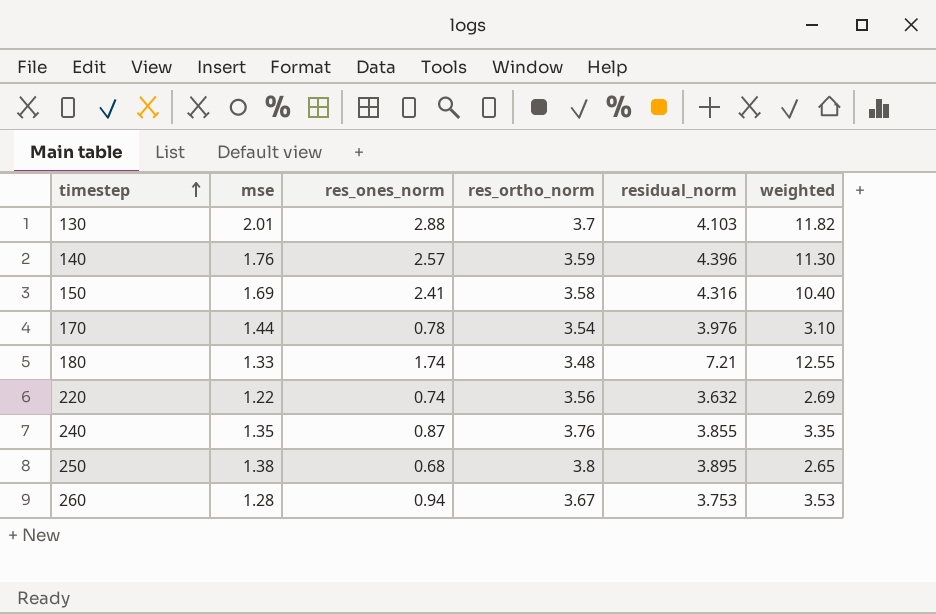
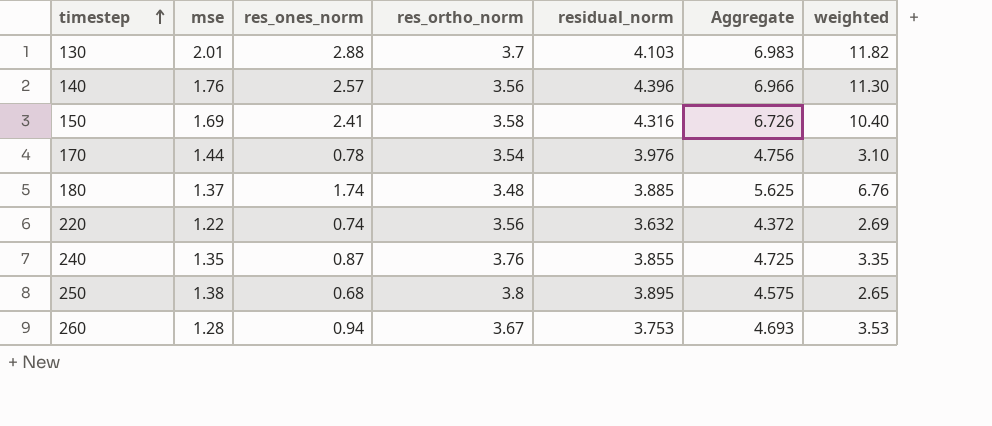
column Aggregate | formula: none -> [res_ones_norm] + [residual_norm]
140 | res_ortho_norm: 3.59 -> 3.56
180 | mse: 1.33 -> 1.37
180 | residual_norm: 7.21 -> 3.885
180 | weighted: 12.55 -> 6.76

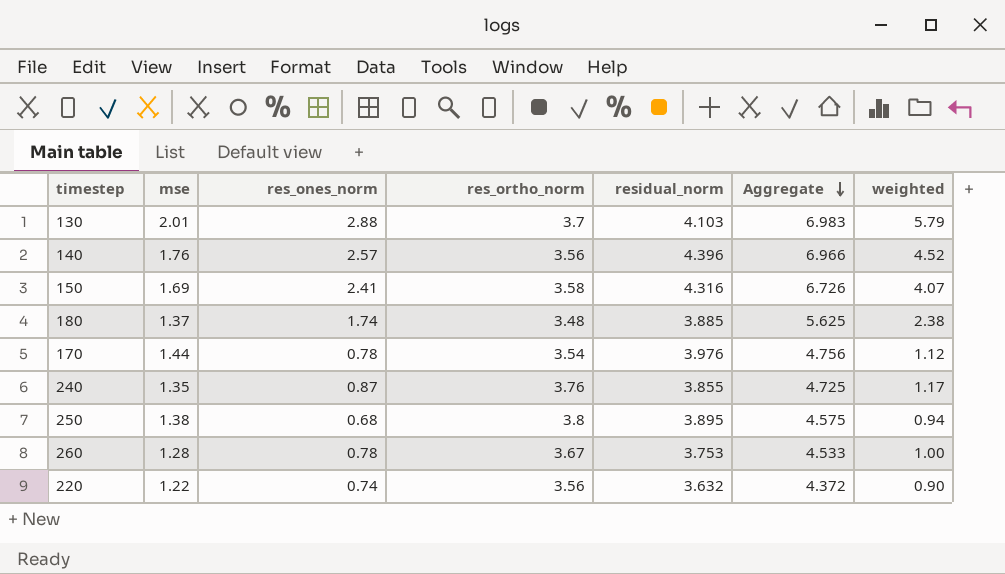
row order: timestep ascending -> Aggregate descending
column weighted | formula: [res_ones_norm] * [residual_norm] -> [mse] * [res_ones_norm]
260 | res_ones_norm: 0.94 -> 0.78
260 | Aggregate: 4.693 -> 4.533

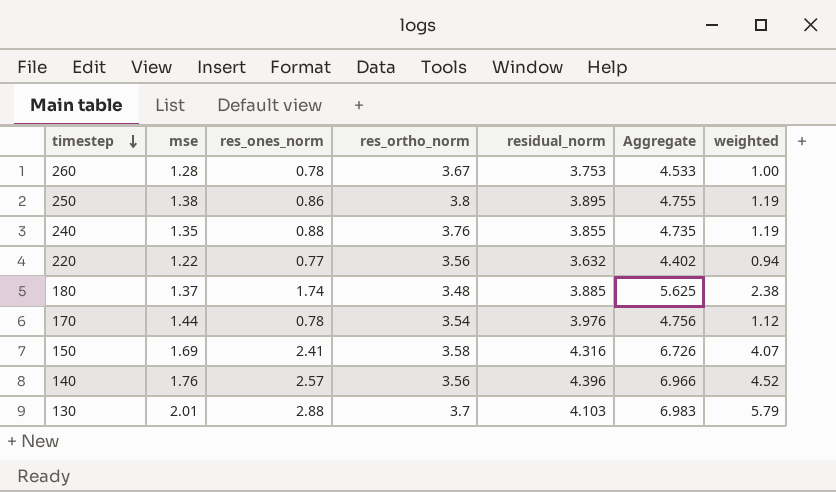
row order: Aggregate descending -> timestep descending
250 | res_ones_norm: 0.68 -> 0.86
250 | Aggregate: 4.575 -> 4.755
250 | weighted: 0.94 -> 1.19
240 | res_ones_norm: 0.87 -> 0.88
240 | Aggregate: 4.725 -> 4.735
240 | weighted: 1.17 -> 1.19
220 | res_ones_norm: 0.74 -> 0.77
220 | Aggregate: 4.372 -> 4.402
220 | weighted: 0.90 -> 0.94

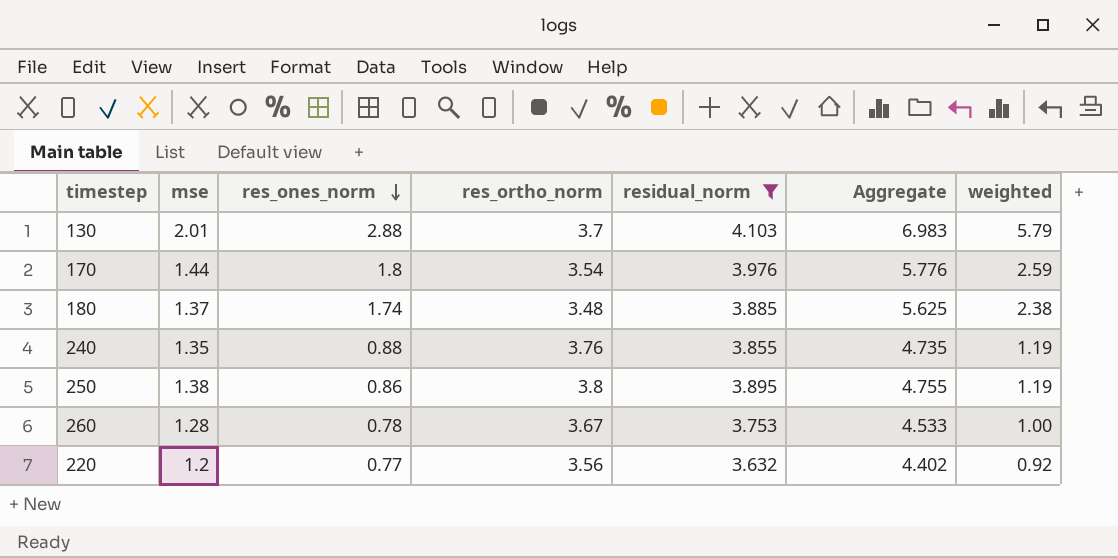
filter: none -> residual_norm <= 4.103
row order: timestep descending -> res_ones_norm descending
170 | res_ones_norm: 0.78 -> 1.8
170 | Aggregate: 4.756 -> 5.776
170 | weighted: 1.12 -> 2.59
220 | mse: 1.22 -> 1.2
220 | weighted: 0.94 -> 0.92

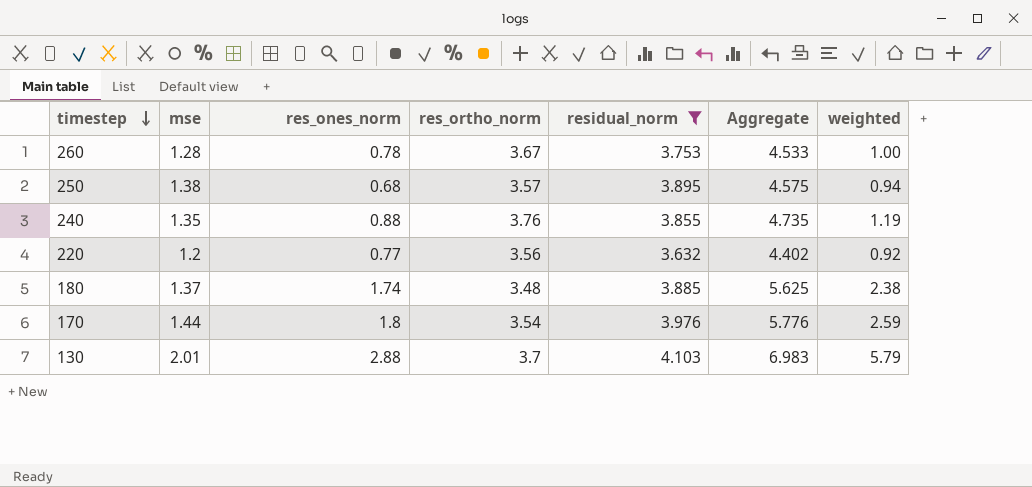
row order: res_ones_norm descending -> timestep descending
250 | res_ones_norm: 0.86 -> 0.68
250 | res_ortho_norm: 3.8 -> 3.57
250 | Aggregate: 4.755 -> 4.575
250 | weighted: 1.19 -> 0.94

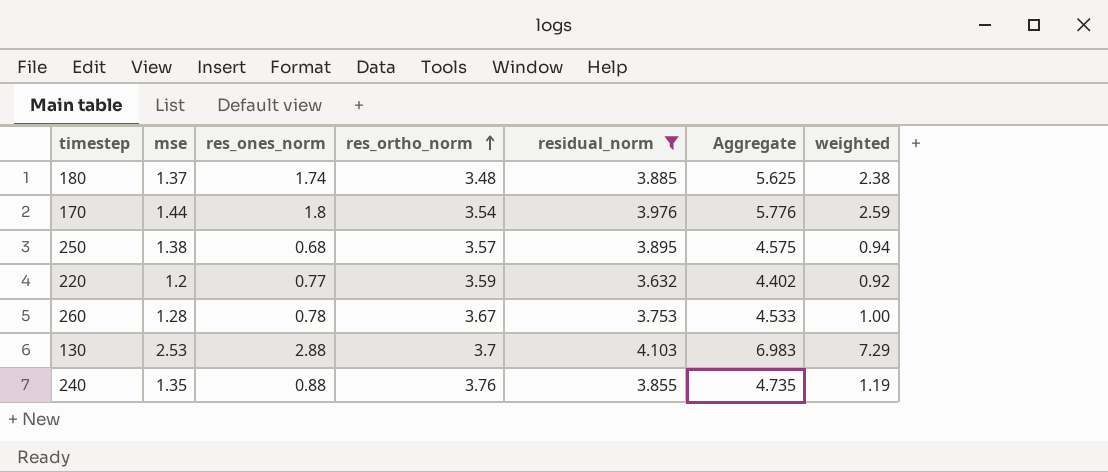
row order: timestep descending -> res_ortho_norm ascending
220 | res_ortho_norm: 3.56 -> 3.59
130 | mse: 2.01 -> 2.53
130 | weighted: 5.79 -> 7.29

